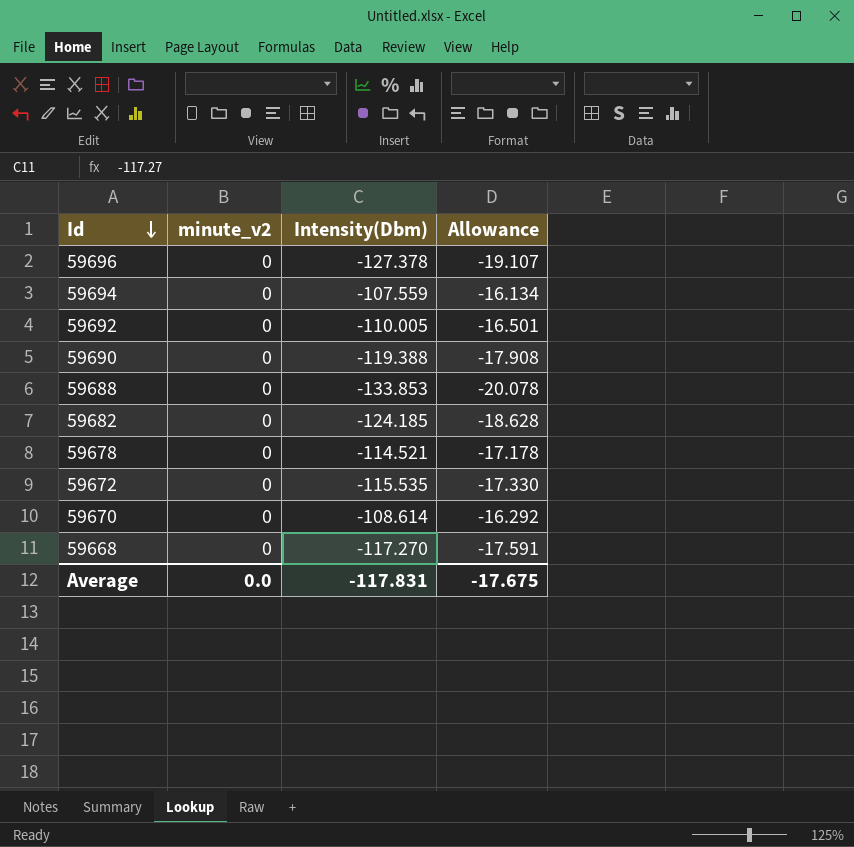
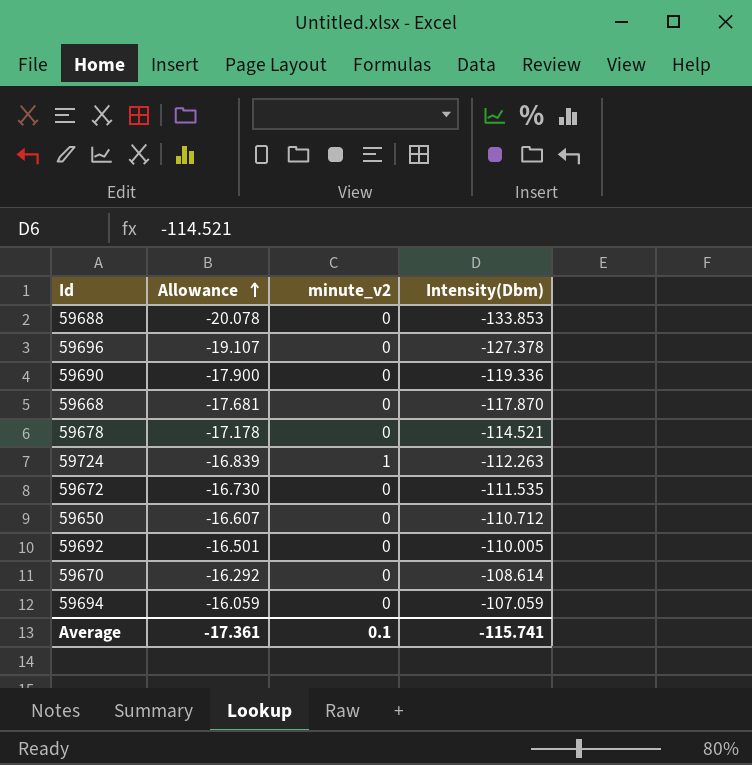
row order: Id descending -> Allowance ascending
column Allowance | position: 4 -> 2
row 59682: 0 | -124.185 | -18.628 -> none
59690 | Allowance: -17.908 -> -17.900
59690 | Intensity(Dbm): -119.388 -> -119.336
59668 | Allowance: -17.591 -> -17.681
59668 | Intensity(Dbm): -117.270 -> -117.870
row 59724: none -> -16.839 | 1 | -112.263
59672 | Allowance: -17.330 -> -16.730
59672 | Intensity(Dbm): -115.535 -> -111.535
row 59650: none -> -16.607 | 0 | -110.712
59694 | Allowance: -16.134 -> -16.059
59694 | Intensity(Dbm): -107.559 -> -107.059
Average | Allowance: -17.675 -> -17.361
Average | minute_v2: 0.0 -> 0.1
Average | Intensity(Dbm): -117.831 -> -115.741

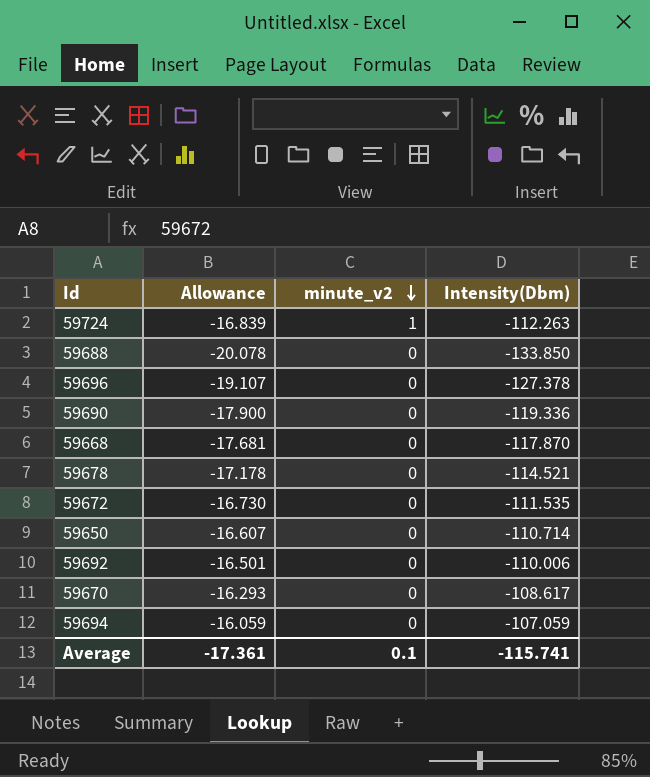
row order: Allowance ascending -> minute_v2 descending
59688 | Intensity(Dbm): -133.853 -> -133.850
59650 | Intensity(Dbm): -110.712 -> -110.714
59692 | Intensity(Dbm): -110.005 -> -110.006
59670 | Allowance: -16.292 -> -16.293
59670 | Intensity(Dbm): -108.614 -> -108.617

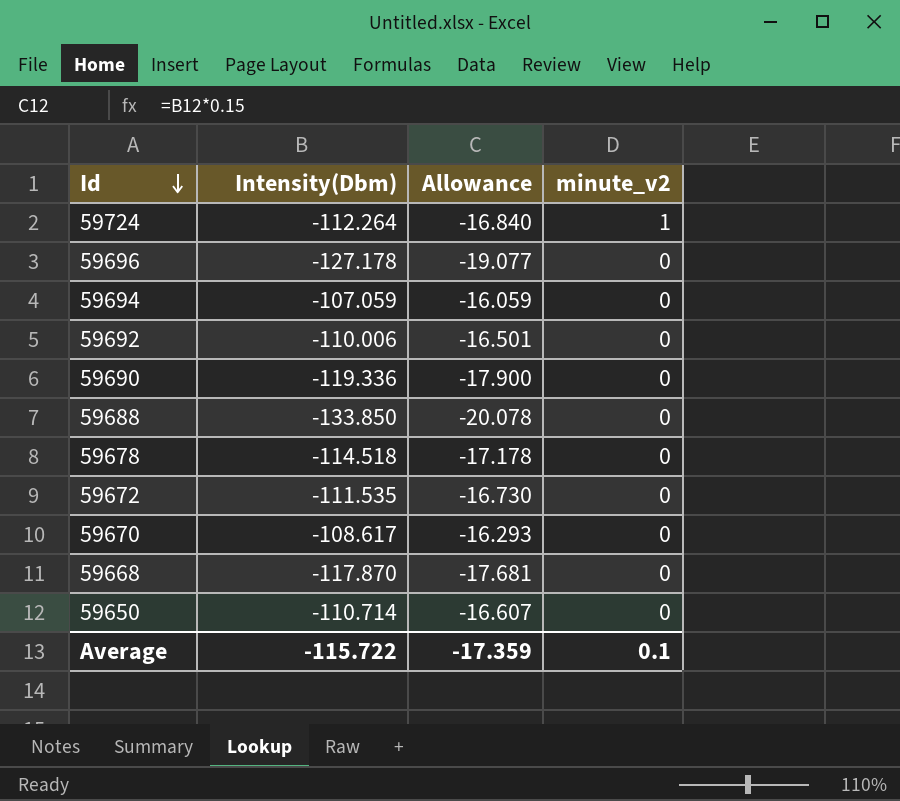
row order: minute_v2 descending -> Id descending
column Intensity(Dbm) | position: 4 -> 2
59724 | Intensity(Dbm): -112.263 -> -112.264
59724 | Allowance: -16.839 -> -16.840
59696 | Intensity(Dbm): -127.378 -> -127.178
59696 | Allowance: -19.107 -> -19.077
59678 | Intensity(Dbm): -114.521 -> -114.518
Average | Intensity(Dbm): -115.741 -> -115.722
Average | Allowance: -17.361 -> -17.359

